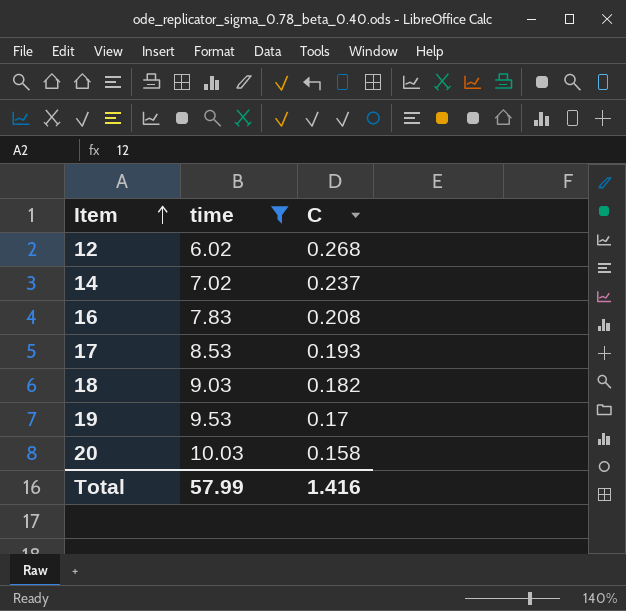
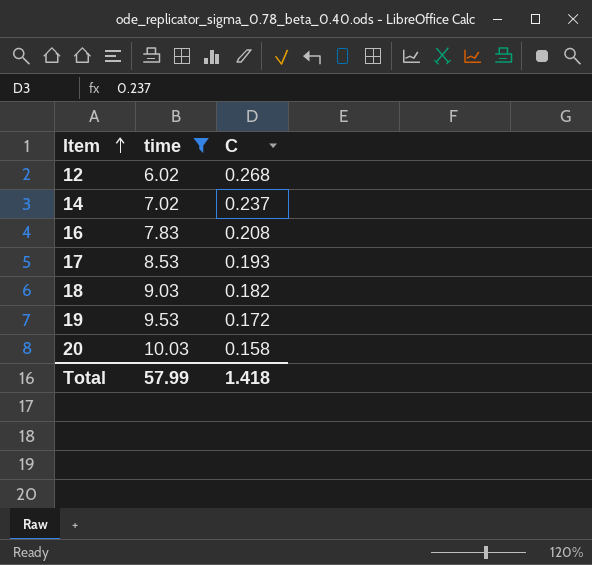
19 | C: 0.17 -> 0.172
Total | C: 1.416 -> 1.418

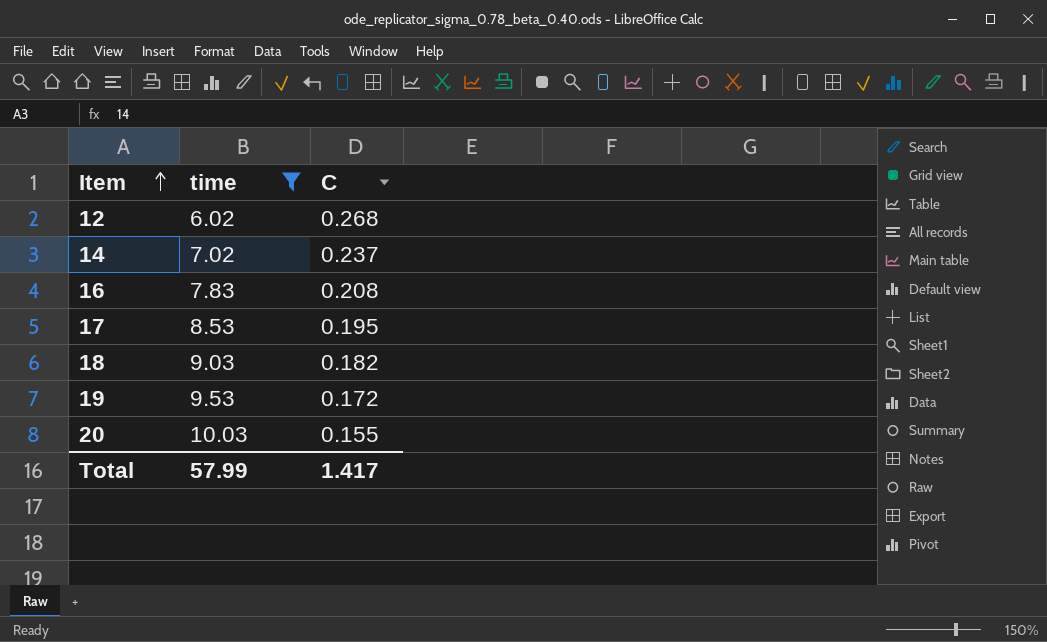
17 | C: 0.193 -> 0.195
20 | C: 0.158 -> 0.155
Total | C: 1.418 -> 1.417

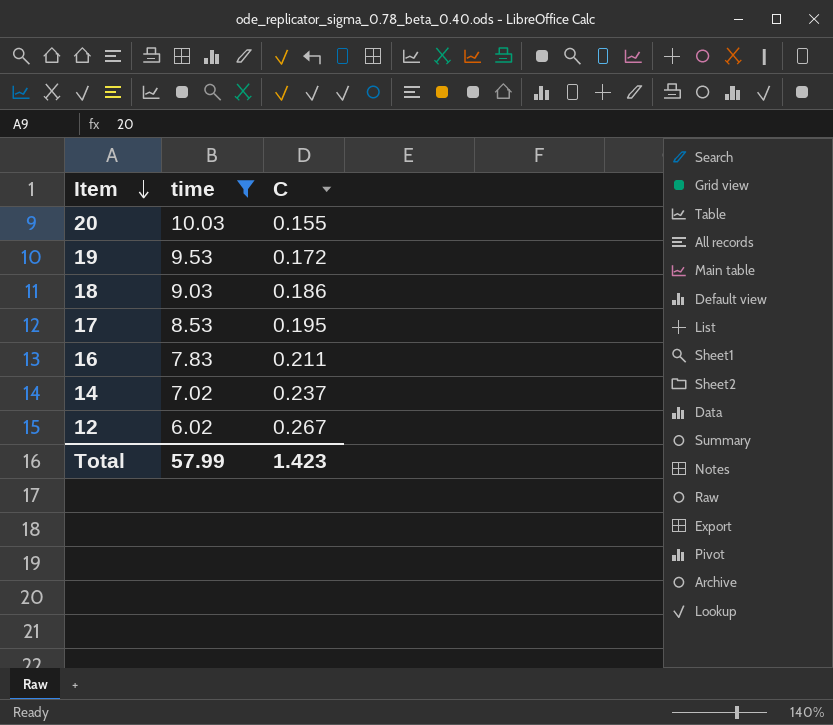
row order: Item ascending -> Item descending
18 | C: 0.182 -> 0.186
16 | C: 0.208 -> 0.211
12 | C: 0.268 -> 0.267
Total | C: 1.417 -> 1.423

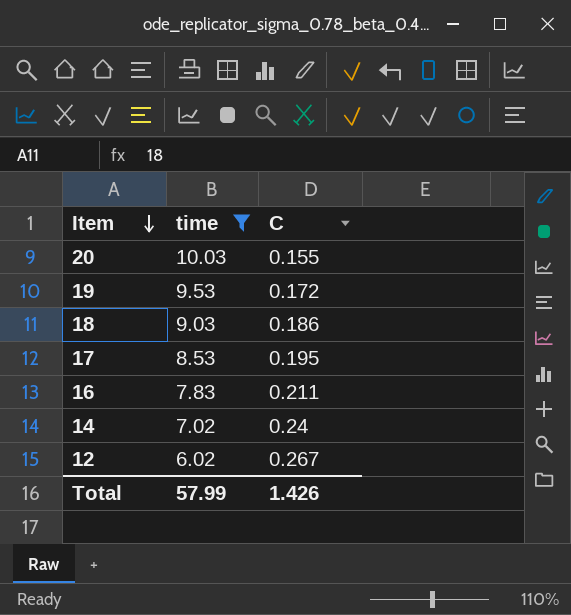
14 | C: 0.237 -> 0.24
Total | C: 1.423 -> 1.426

